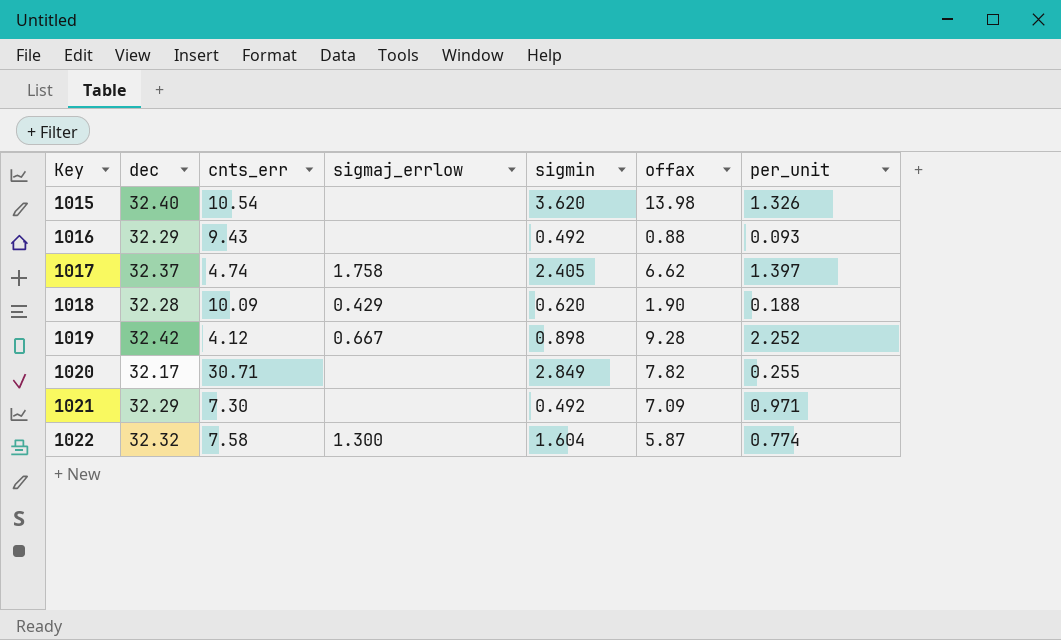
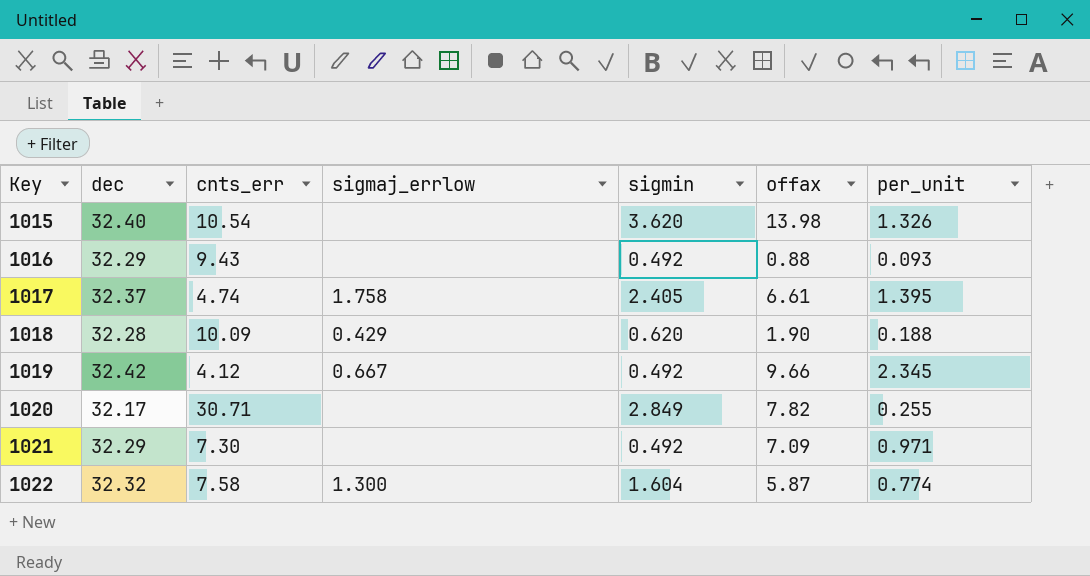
1017 | offax: 6.62 -> 6.61
1017 | per_unit: 1.397 -> 1.395
1019 | sigmin: 0.898 -> 0.492
1019 | offax: 9.28 -> 9.66
1019 | per_unit: 2.252 -> 2.345

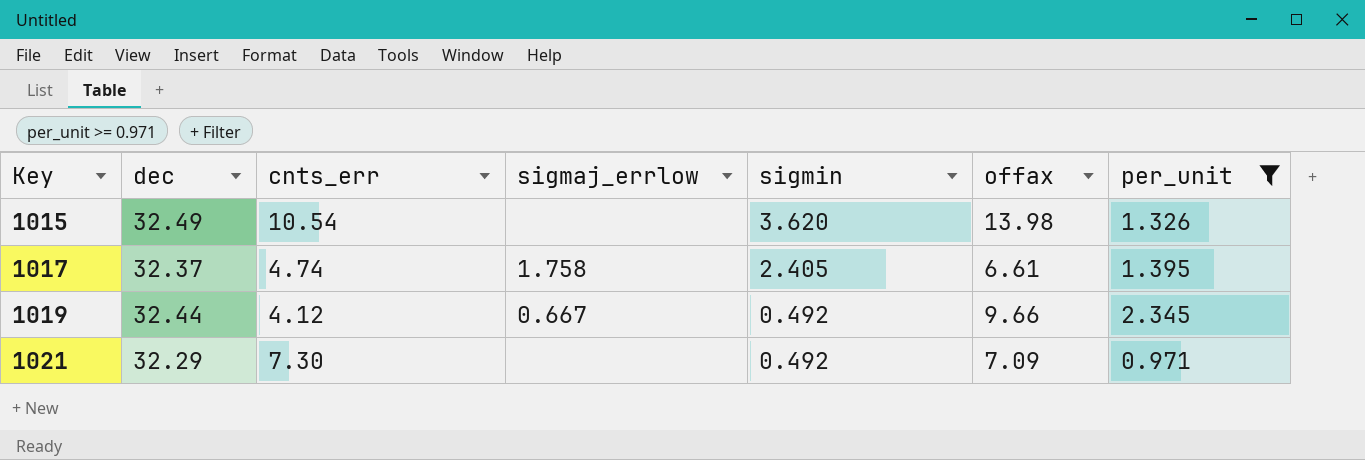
filter: none -> per_unit >= 0.971
1015 | dec: 32.40 -> 32.49
1019 | dec: 32.42 -> 32.44

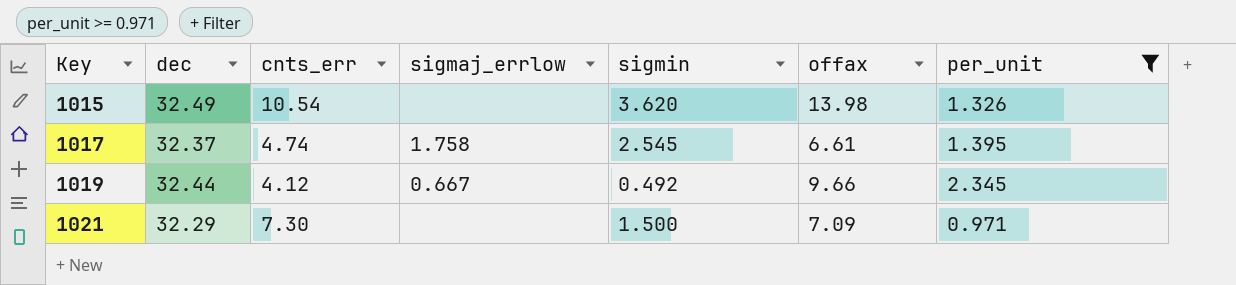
1017 | sigmin: 2.405 -> 2.545
1021 | sigmin: 0.492 -> 1.500

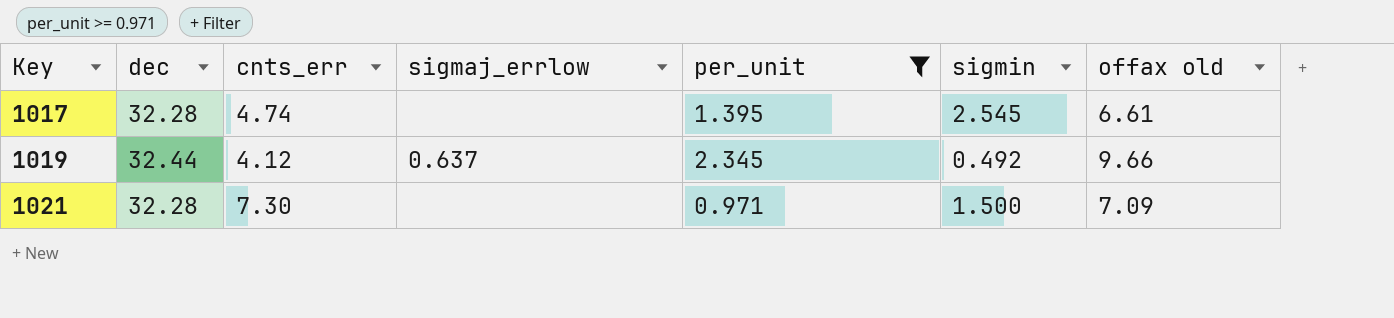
column per_unit | position: 7 -> 5
column name: offax -> offax old
row 1015: 32.49 | 10.54 | none | 3.620 | 13.98 | 1.326 -> none
1017 | dec: 32.37 -> 32.28
1017 | sigmaj_errlow: 1.758 -> none
1019 | sigmaj_errlow: 0.667 -> 0.637
1021 | dec: 32.29 -> 32.28

